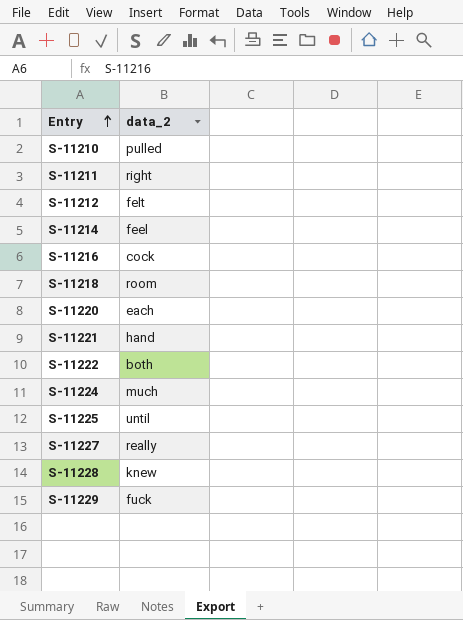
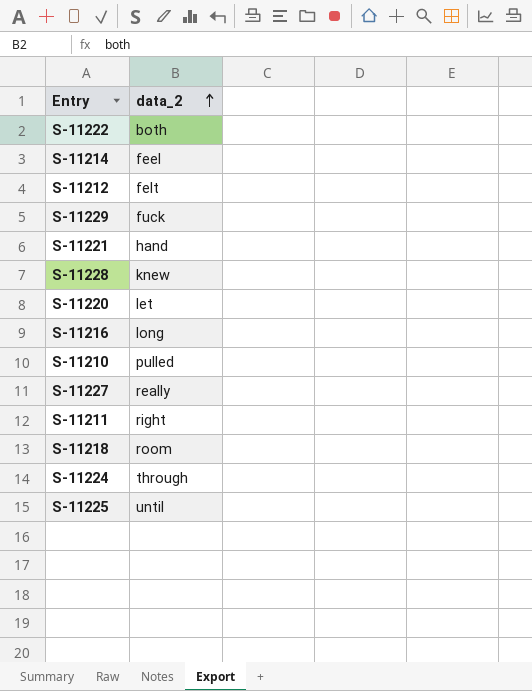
row order: Entry ascending -> data_2 ascending
S-11220 | data_2: each -> let
S-11216 | data_2: cock -> long
S-11224 | data_2: much -> through

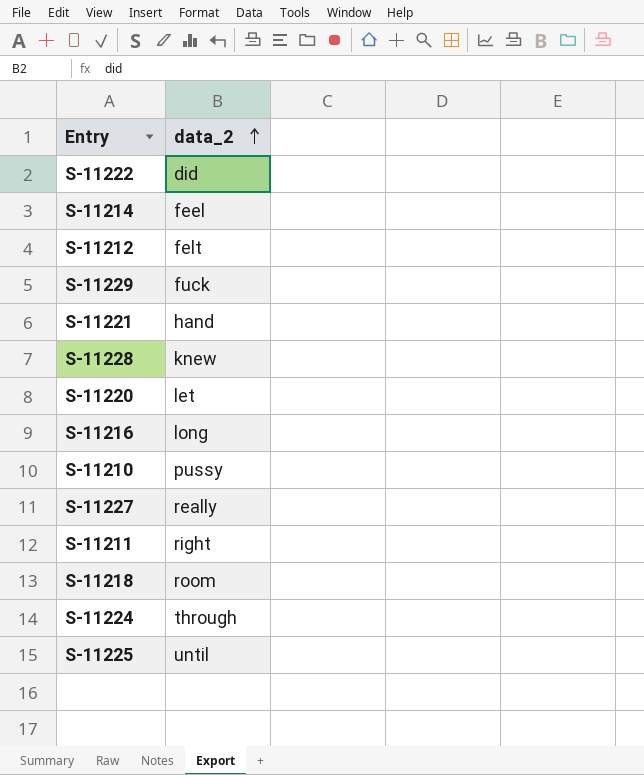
S-11222 | data_2: both -> did
S-11210 | data_2: pulled -> pussy

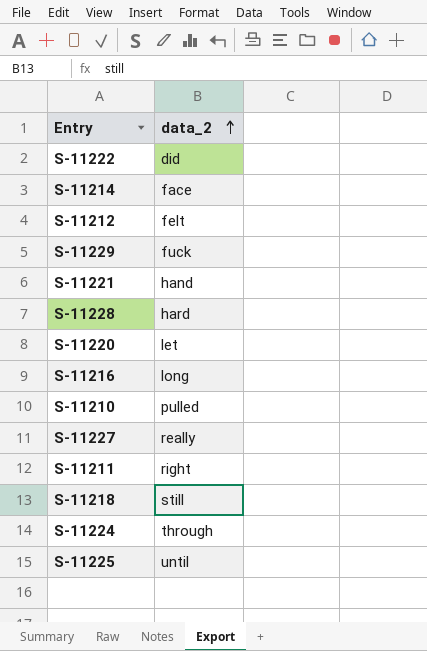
S-11214 | data_2: feel -> face
S-11228 | data_2: knew -> hard
S-11210 | data_2: pussy -> pulled
S-11218 | data_2: room -> still

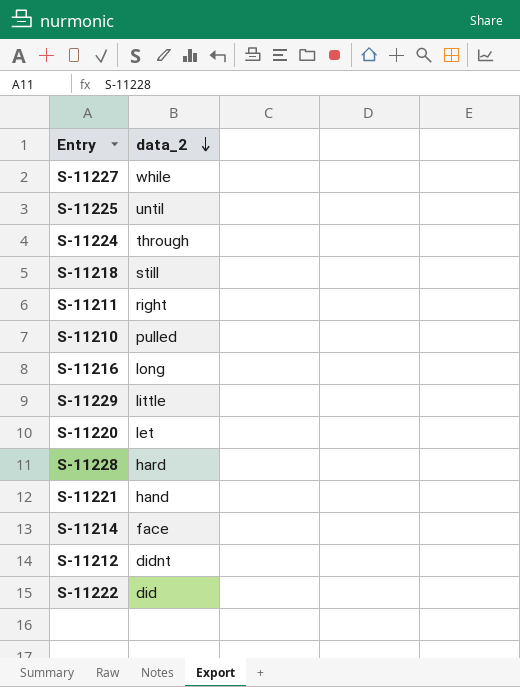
row order: data_2 ascending -> data_2 descending
S-11227 | data_2: really -> while
S-11229 | data_2: fuck -> little
S-11212 | data_2: felt -> didnt

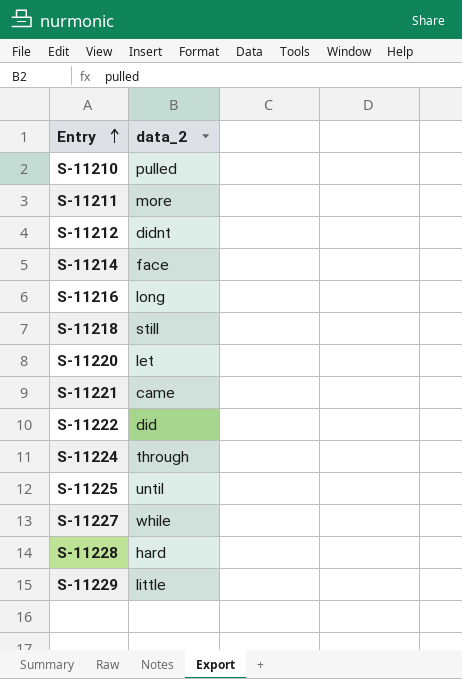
row order: data_2 descending -> Entry ascending
S-11211 | data_2: right -> more
S-11221 | data_2: hand -> came

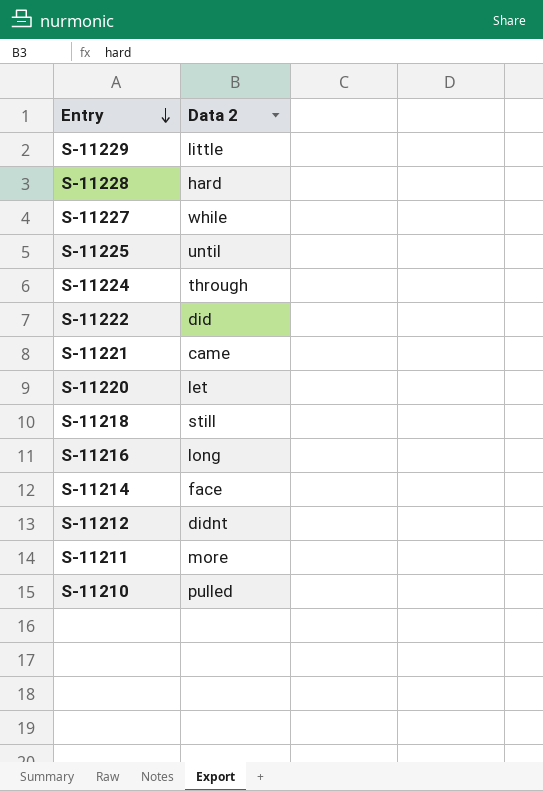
row order: Entry ascending -> Entry descending
column name: data_2 -> Data 2

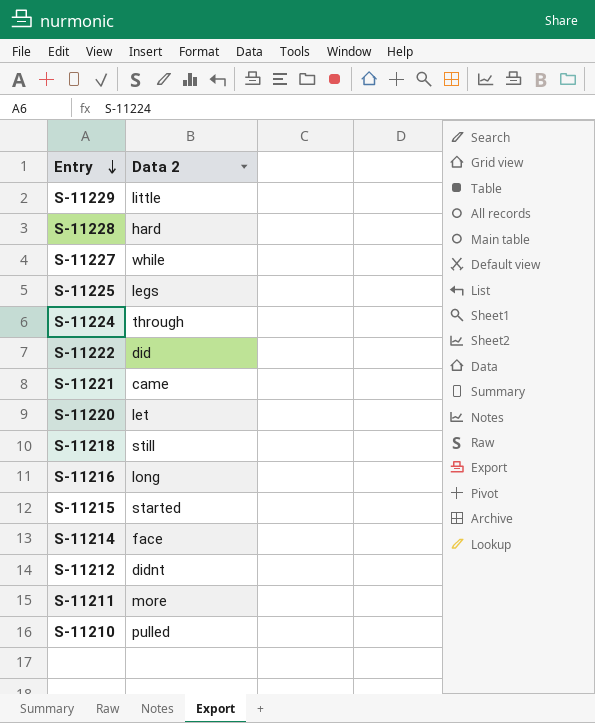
S-11225 | Data 2: until -> legs
row S-11215: none -> started

